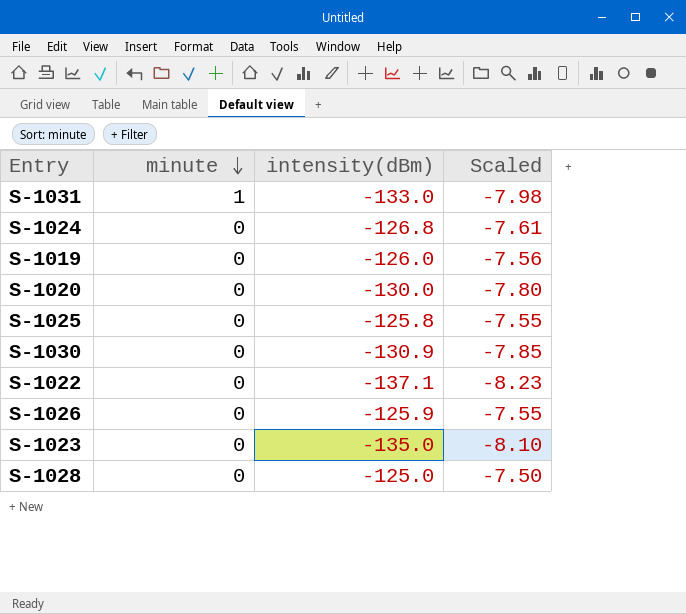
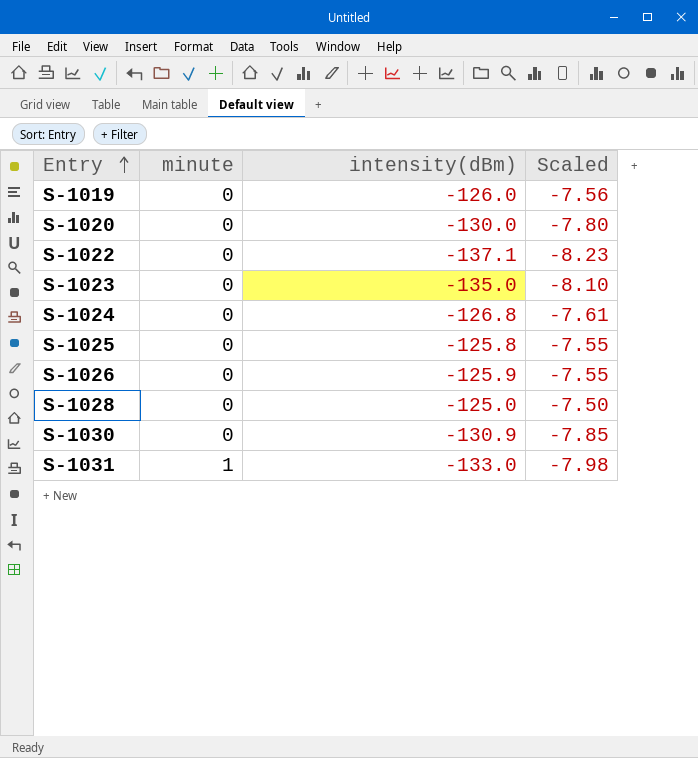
row order: minute descending -> Entry ascending

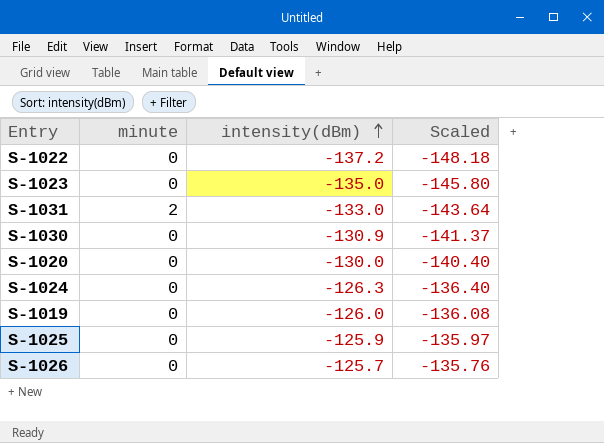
row order: Entry ascending -> intensity(dBm) ascending
column Scaled | formula: [intensity(dBm)] * 0.06 -> [intensity(dBm)] * 1.08
row S-1028: 0 | -125.0 | -7.50 -> none
S-1022 | intensity(dBm): -137.1 -> -137.2
S-1031 | minute: 1 -> 2
S-1024 | intensity(dBm): -126.8 -> -126.3
S-1025 | intensity(dBm): -125.8 -> -125.9
S-1026 | intensity(dBm): -125.9 -> -125.7

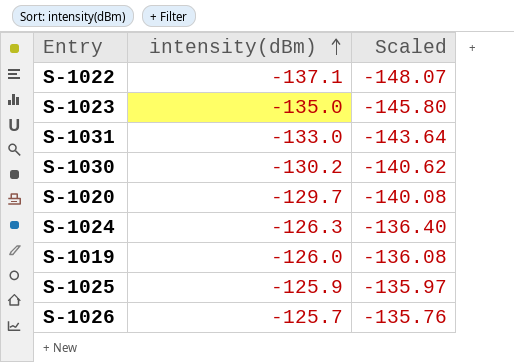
column minute | position: 2 -> none
S-1022 | intensity(dBm): -137.2 -> -137.1
S-1022 | Scaled: -148.18 -> -148.07
S-1030 | intensity(dBm): -130.9 -> -130.2
S-1030 | Scaled: -141.37 -> -140.62
S-1020 | intensity(dBm): -130.0 -> -129.7
S-1020 | Scaled: -140.40 -> -140.08

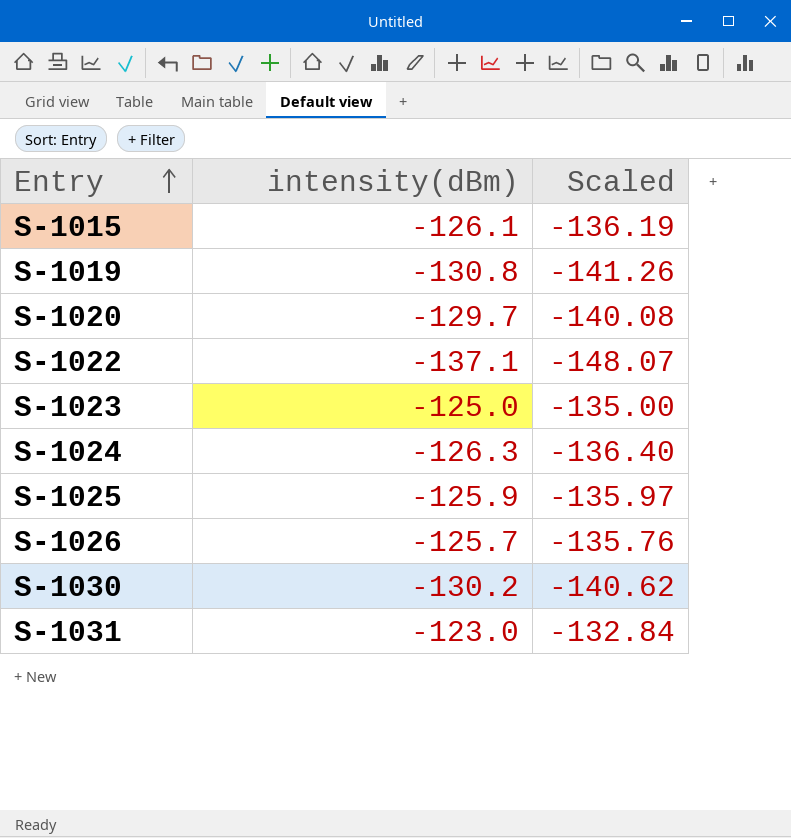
row order: intensity(dBm) ascending -> Entry ascending
row S-1015: none -> -126.1 | -136.19
S-1019 | intensity(dBm): -126.0 -> -130.8
S-1019 | Scaled: -136.08 -> -141.26
S-1023 | intensity(dBm): -135.0 -> -125.0
S-1023 | Scaled: -145.80 -> -135.00
S-1031 | intensity(dBm): -133.0 -> -123.0
S-1031 | Scaled: -143.64 -> -132.84

